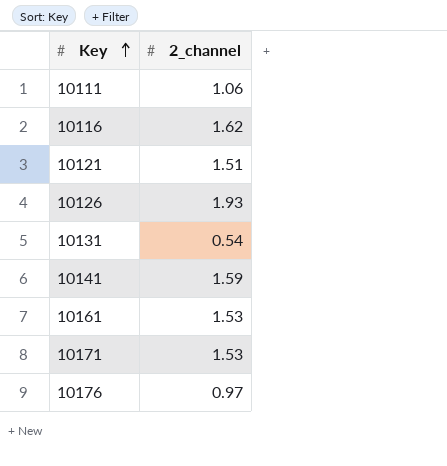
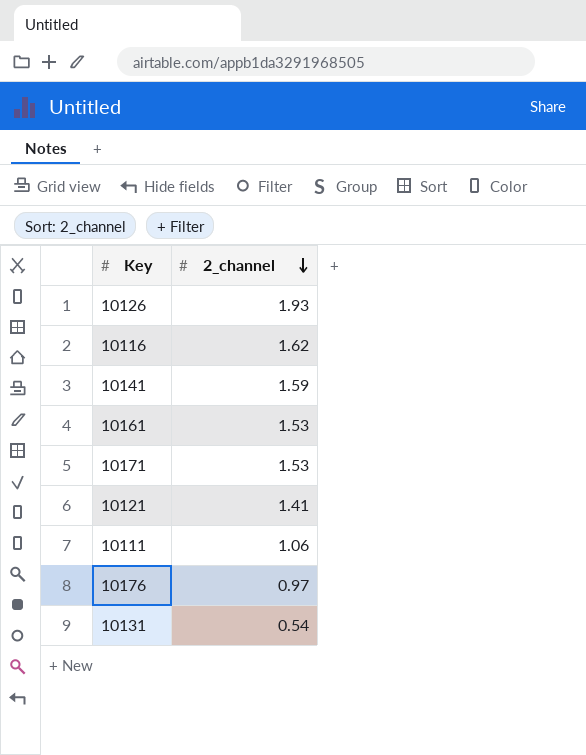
row order: Key ascending -> 2_channel descending
10121 | 2_channel: 1.51 -> 1.41

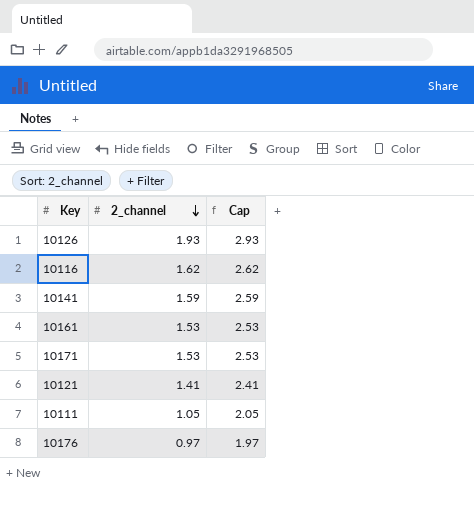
column Cap | formula: none -> [2_channel] + 1
row 10131: 0.54 -> none
10111 | 2_channel: 1.06 -> 1.05

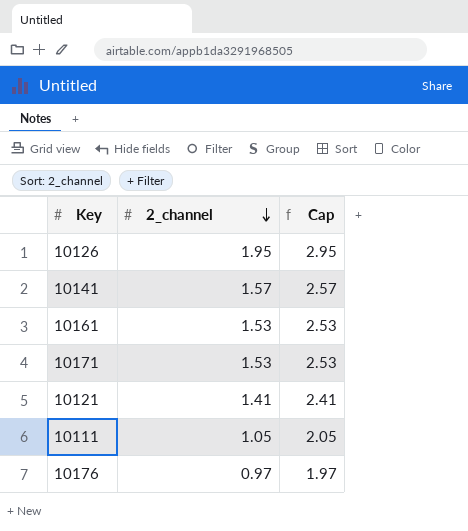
row 10116: 1.62 | 2.62 -> none
10126 | 2_channel: 1.93 -> 1.95
10126 | Cap: 2.93 -> 2.95
10141 | 2_channel: 1.59 -> 1.57
10141 | Cap: 2.59 -> 2.57

